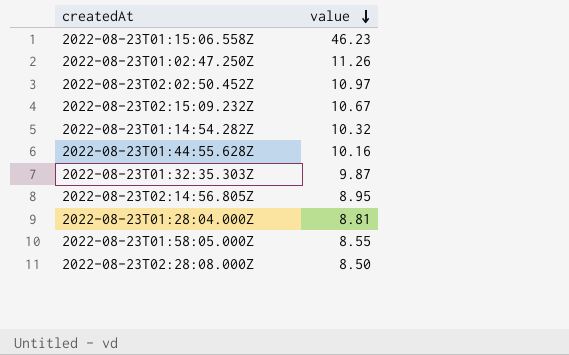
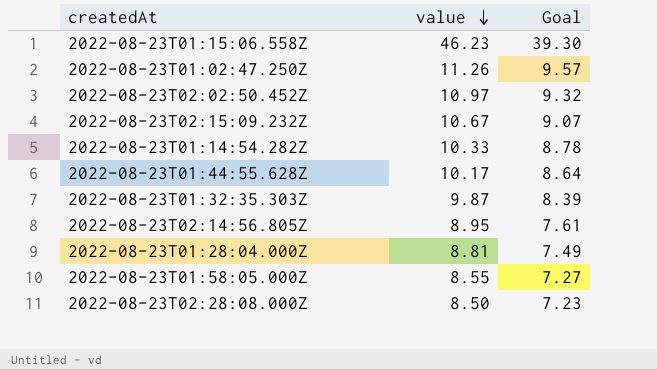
column Goal | formula: none -> [value] * 0.85
2022-08-23T01:14:54.282Z | value: 10.32 -> 10.33
2022-08-23T01:44:55.628Z | value: 10.16 -> 10.17

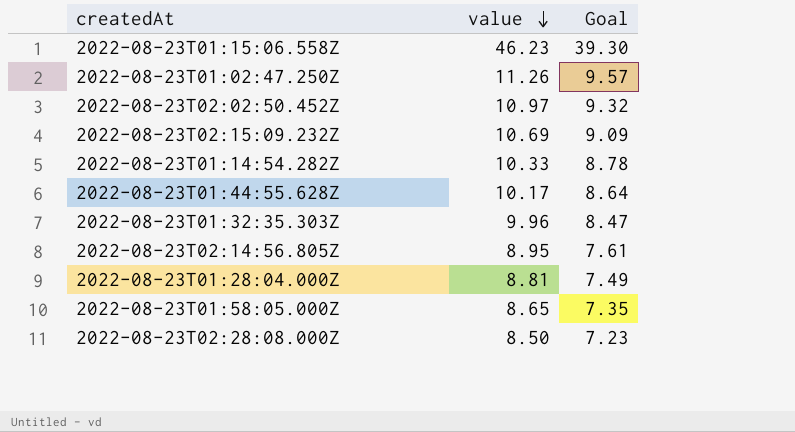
2022-08-23T02:15:09.232Z | value: 10.67 -> 10.69
2022-08-23T02:15:09.232Z | Goal: 9.07 -> 9.09
2022-08-23T01:32:35.303Z | value: 9.87 -> 9.96
2022-08-23T01:32:35.303Z | Goal: 8.39 -> 8.47
2022-08-23T01:58:05.000Z | value: 8.55 -> 8.65
2022-08-23T01:58:05.000Z | Goal: 7.27 -> 7.35

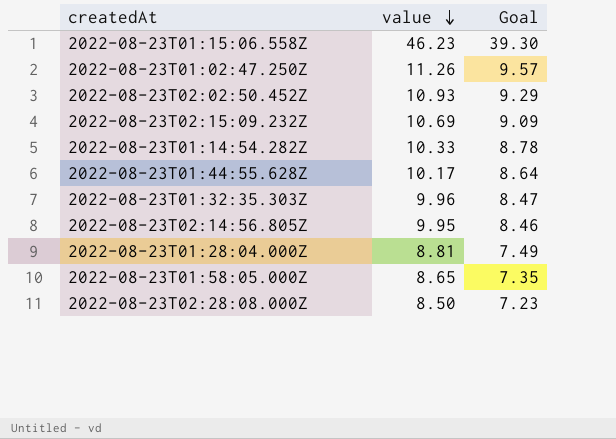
2022-08-23T02:02:50.452Z | value: 10.97 -> 10.93
2022-08-23T02:02:50.452Z | Goal: 9.32 -> 9.29
2022-08-23T02:14:56.805Z | value: 8.95 -> 9.95
2022-08-23T02:14:56.805Z | Goal: 7.61 -> 8.46

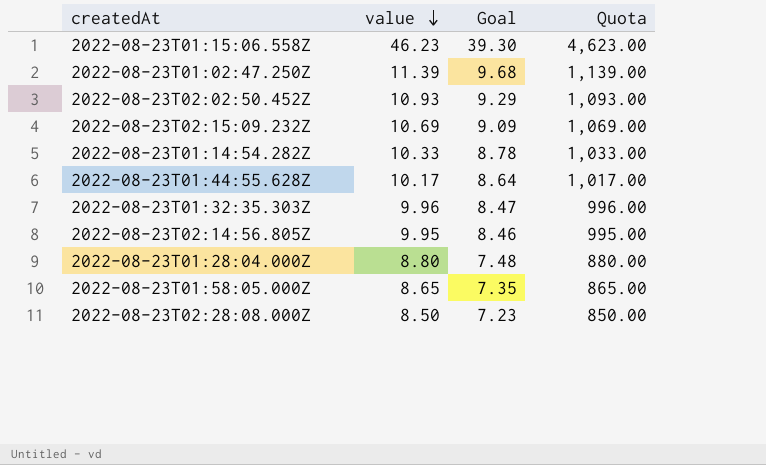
column Quota | formula: none -> [value] * 100
2022-08-23T01:02:47.250Z | value: 11.26 -> 11.39
2022-08-23T01:02:47.250Z | Goal: 9.57 -> 9.68
2022-08-23T01:28:04.000Z | value: 8.81 -> 8.80
2022-08-23T01:28:04.000Z | Goal: 7.49 -> 7.48

